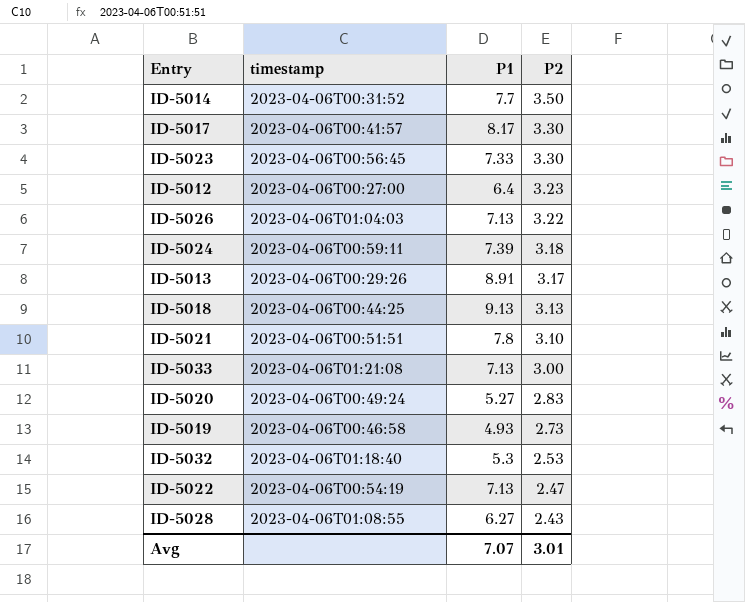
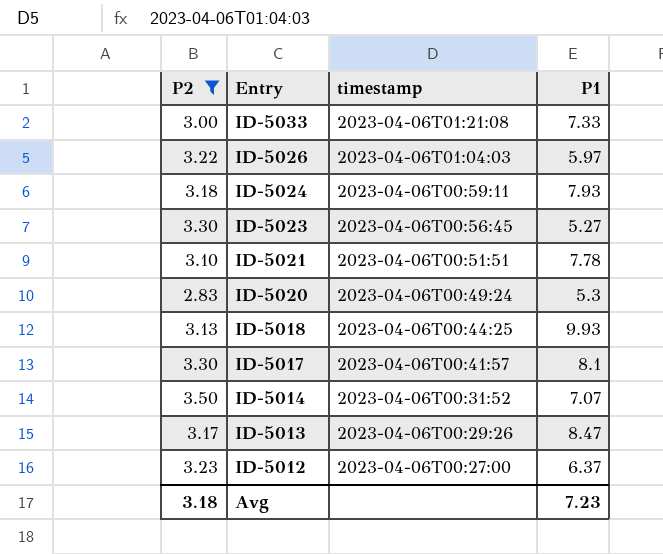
filter: none -> P2 >= 2.83
row order: P2 descending -> Entry descending
column P2 | position: 4 -> 1
ID-5033 | P1: 7.13 -> 7.33
ID-5026 | P1: 7.13 -> 5.97
ID-5024 | P1: 7.39 -> 7.93
ID-5023 | P1: 7.33 -> 5.27
ID-5021 | P1: 7.8 -> 7.78
ID-5020 | P1: 5.27 -> 5.3
ID-5018 | P1: 9.13 -> 9.93
ID-5017 | P1: 8.17 -> 8.1
ID-5014 | P1: 7.7 -> 7.07
ID-5013 | P1: 8.91 -> 8.47
ID-5012 | P1: 6.4 -> 6.37
Avg | P2: 3.01 -> 3.18
Avg | P1: 7.07 -> 7.23

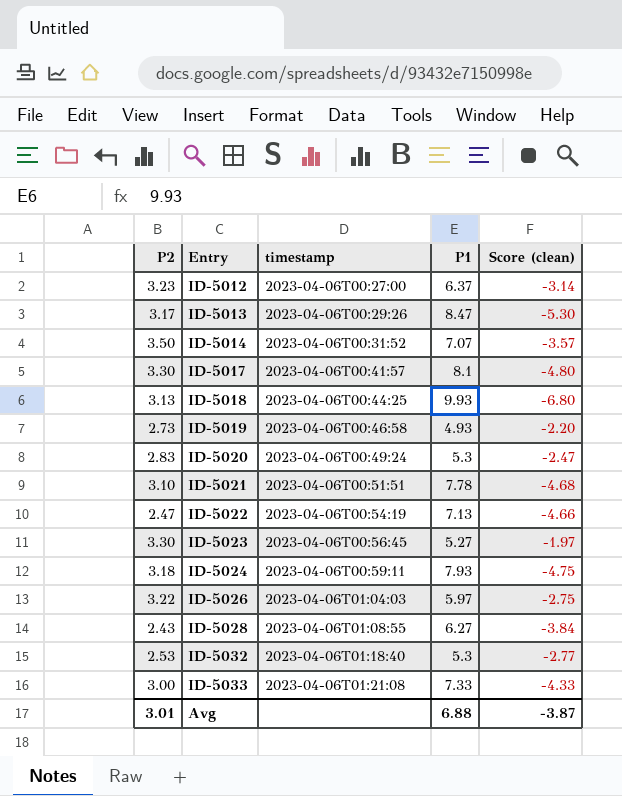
filter: P2 >= 2.83 -> none
row order: Entry descending -> Entry ascending
column Score (clean) | formula: none -> [P2] - [P1]
Avg | P2: 3.18 -> 3.01
Avg | P1: 7.23 -> 6.88

